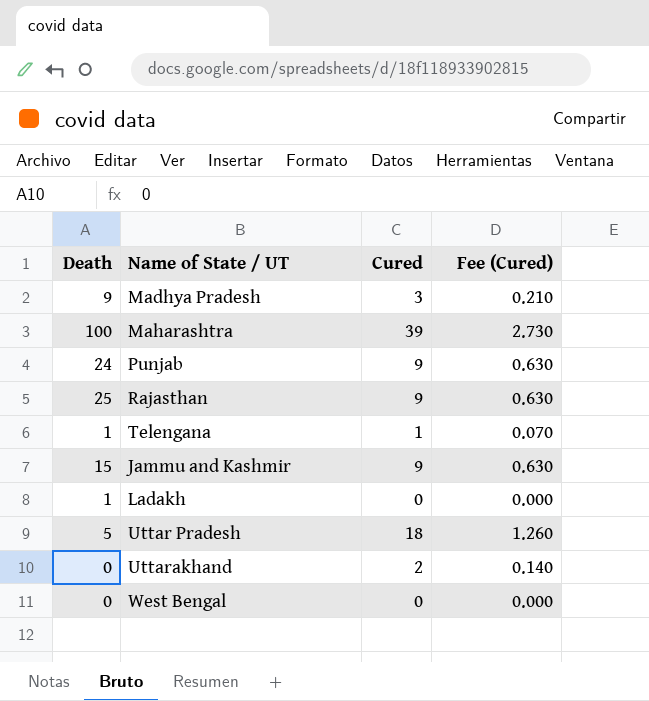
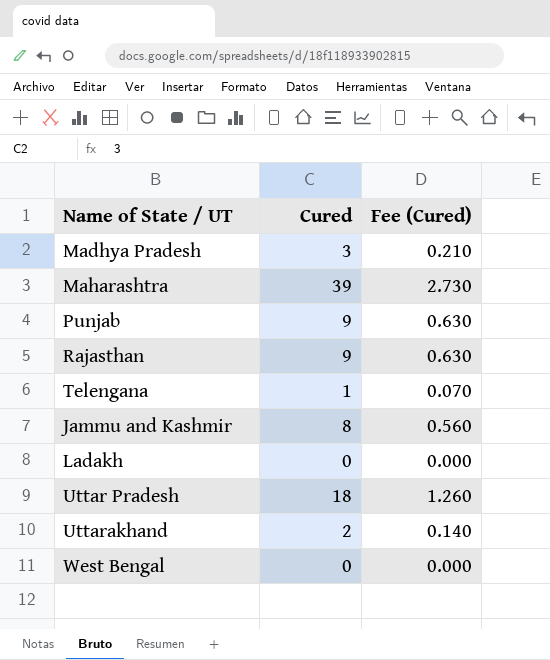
column Death | position: 1 -> none
Jammu and Kashmir | Cured: 9 -> 8
Jammu and Kashmir | Fee (Cured): 0.630 -> 0.560

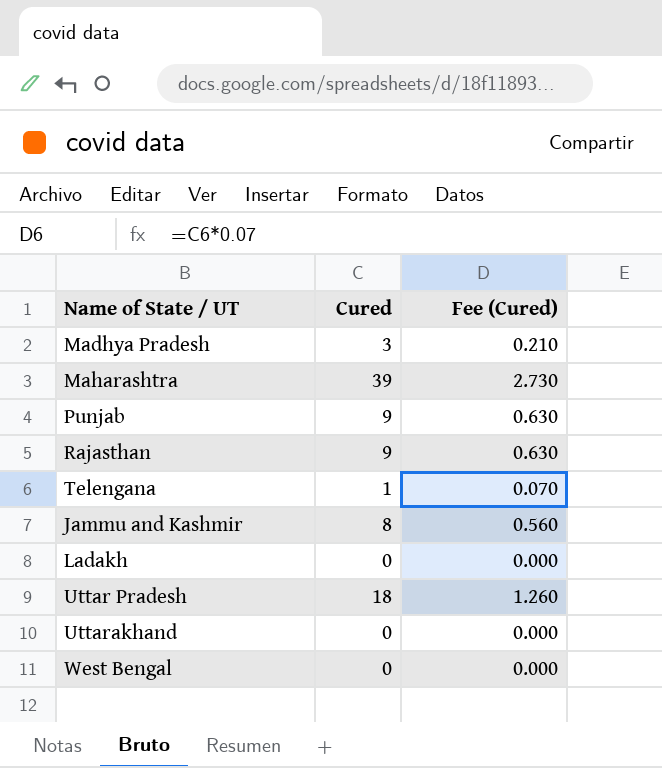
Uttarakhand | Cured: 2 -> 0
Uttarakhand | Fee (Cured): 0.140 -> 0.000

